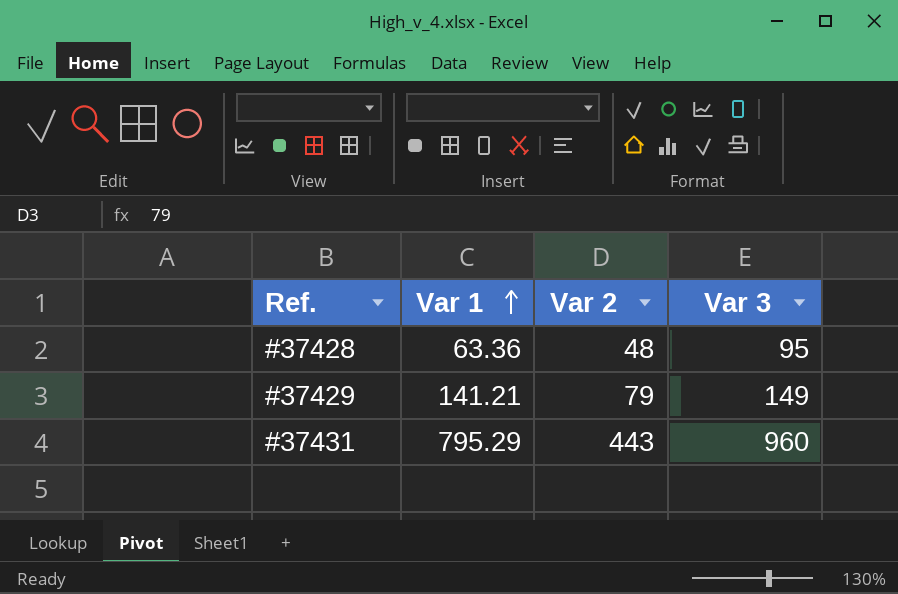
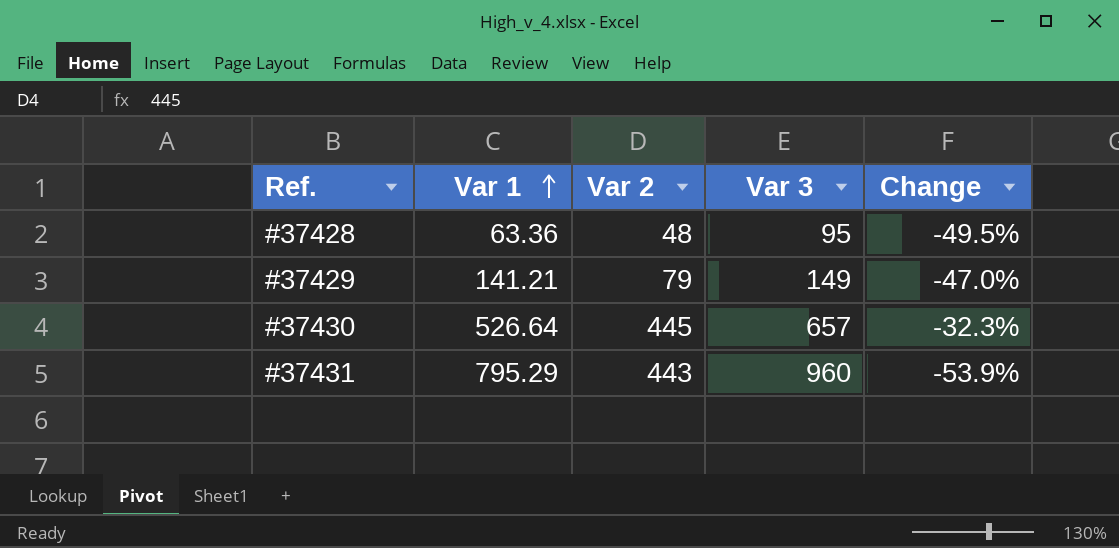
column Change | formula: none -> ([Var 2] - [Var 3]) / [Var 3]
row #37430: none -> 526.64 | 445 | 657 | -32.3%

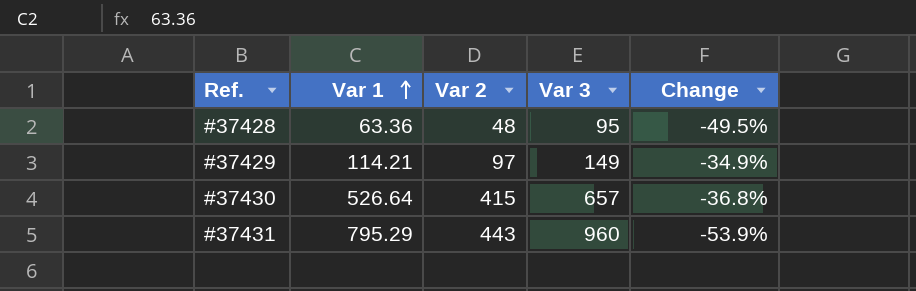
#37429 | Var 1: 141.21 -> 114.21
#37429 | Var 2: 79 -> 97
#37429 | Change: -47.0% -> -34.9%
#37430 | Var 2: 445 -> 415
#37430 | Change: -32.3% -> -36.8%

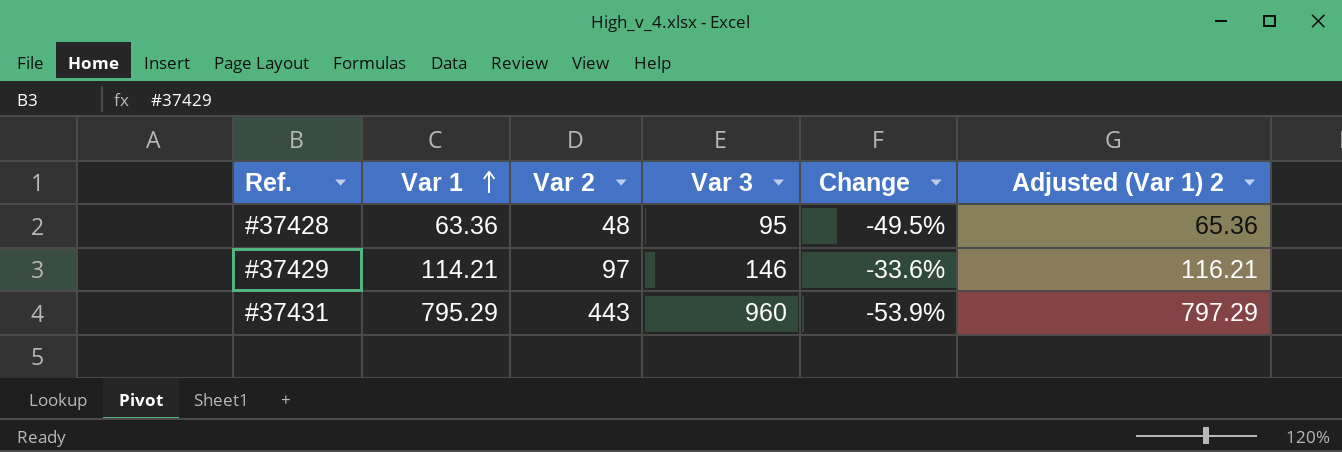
column Adjusted (Var 1) 2 | formula: none -> [Var 1] + 2
row #37430: 526.64 | 415 | 657 | -36.8% -> none
#37429 | Var 3: 149 -> 146
#37429 | Change: -34.9% -> -33.6%

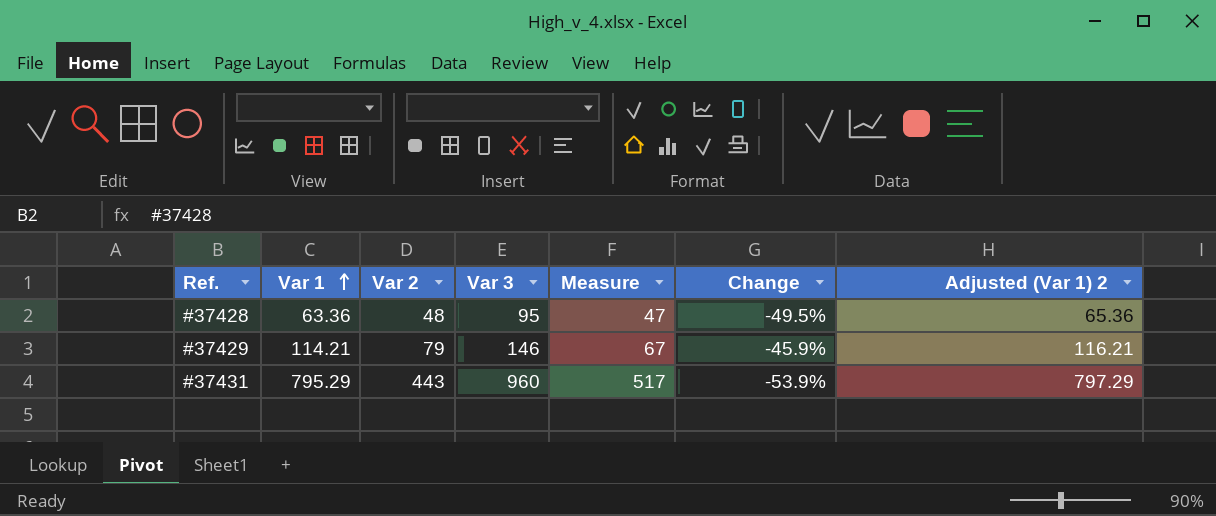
column Measure | formula: none -> [Var 3] - [Var 2]
#37429 | Var 2: 97 -> 79
#37429 | Change: -33.6% -> -45.9%

